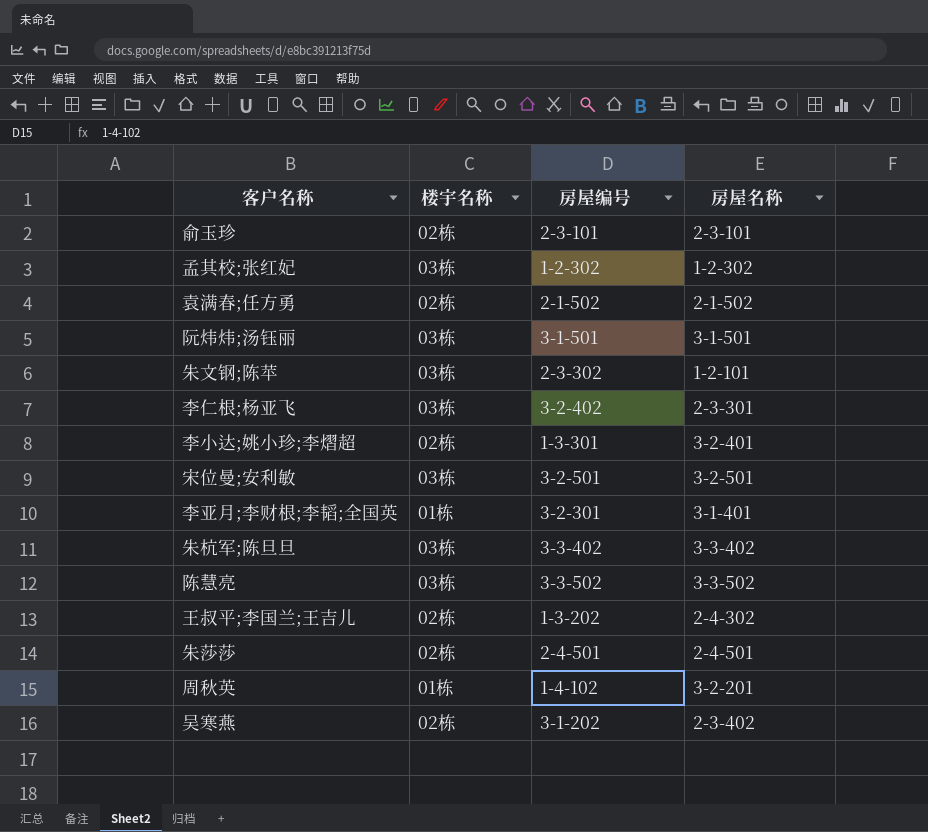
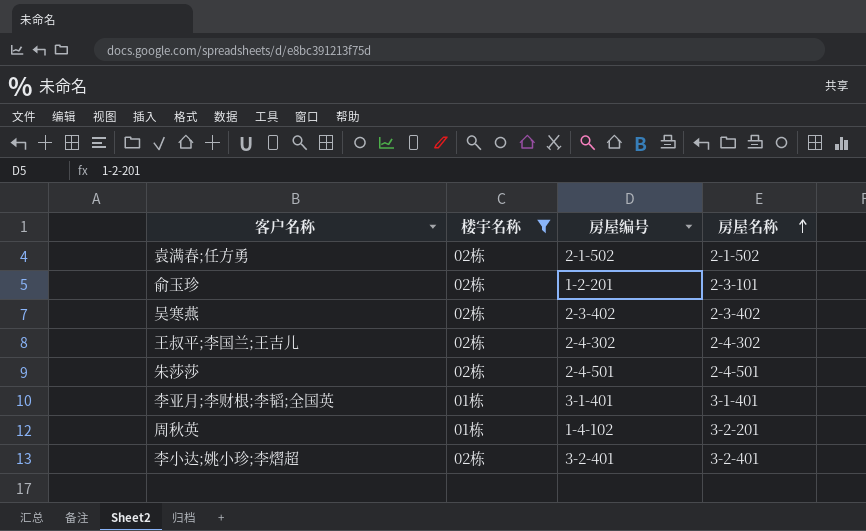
filter: none -> 楼宇名称 != 03栋
row order: none -> 房屋名称 ascending
俞玉珍 | 房屋编号: 2-3-101 -> 1-2-201
吴寒燕 | 房屋编号: 3-1-202 -> 2-3-402
王叔平;李国兰;王吉儿 | 房屋编号: 1-3-202 -> 2-4-302
李亚月;李财根;李韬;全国英 | 房屋编号: 3-2-301 -> 3-1-401
李小达;姚小珍;李熠超 | 房屋编号: 1-3-301 -> 3-2-401

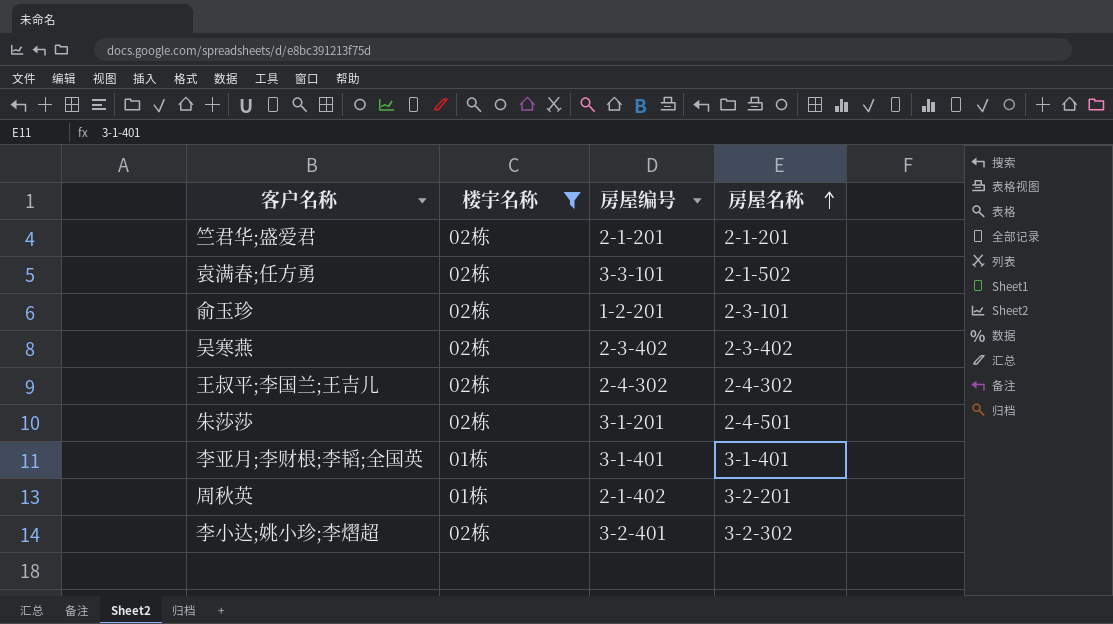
row 竺君华;盛爱君: none -> 02栋 | 2-1-201 | 2-1-201
袁满春;任方勇 | 房屋编号: 2-1-502 -> 3-3-101
朱莎莎 | 房屋编号: 2-4-501 -> 3-1-201
周秋英 | 房屋编号: 1-4-102 -> 2-1-402
李小达;姚小珍;李熠超 | 房屋名称: 3-2-401 -> 3-2-302

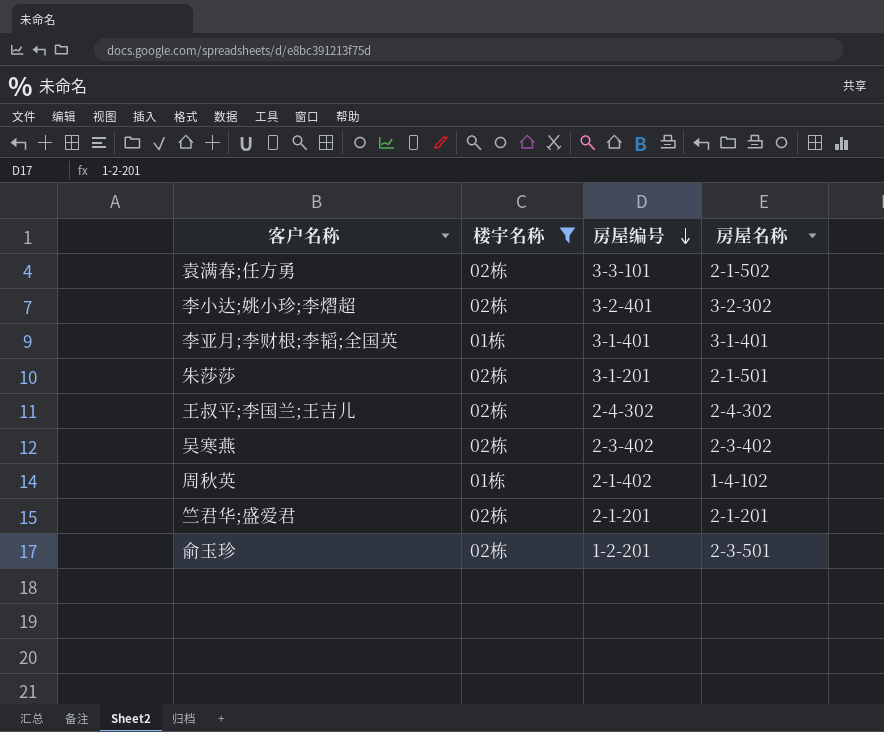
row order: 房屋名称 ascending -> 房屋编号 descending
朱莎莎 | 房屋名称: 2-4-501 -> 2-1-501
周秋英 | 房屋名称: 3-2-201 -> 1-4-102
俞玉珍 | 房屋名称: 2-3-101 -> 2-3-501

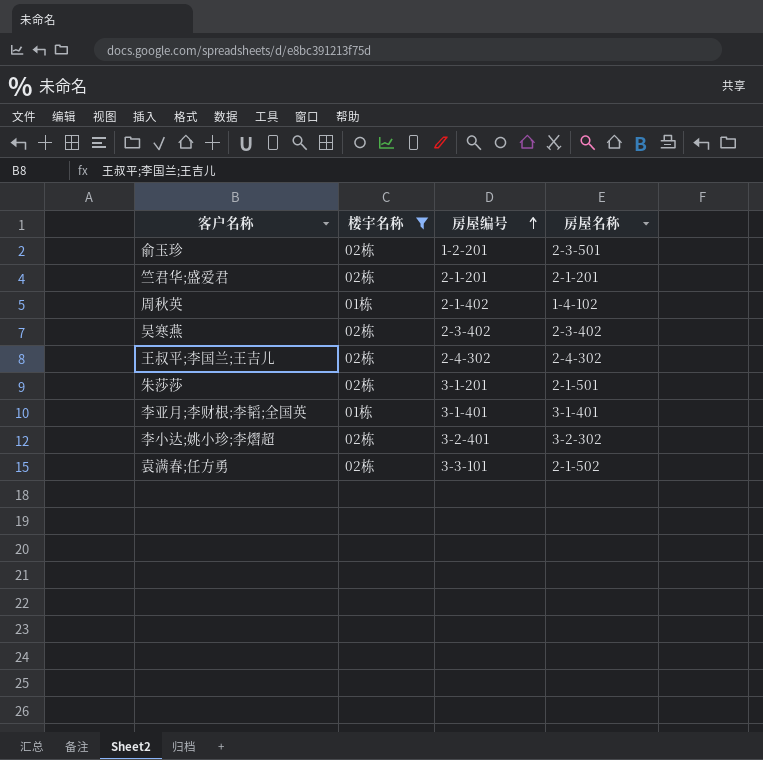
row order: 房屋编号 descending -> 房屋编号 ascending

